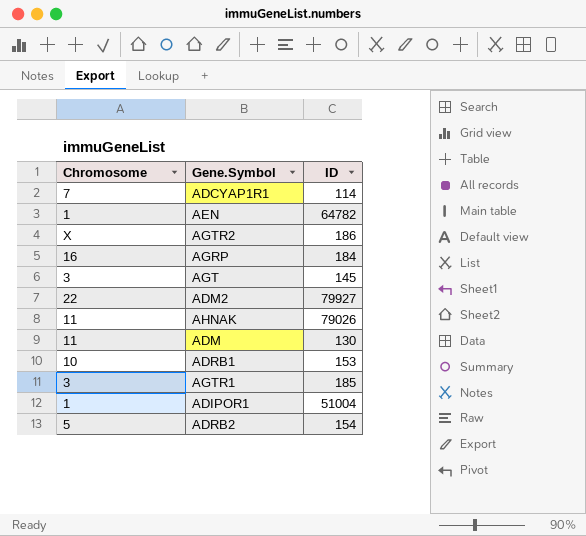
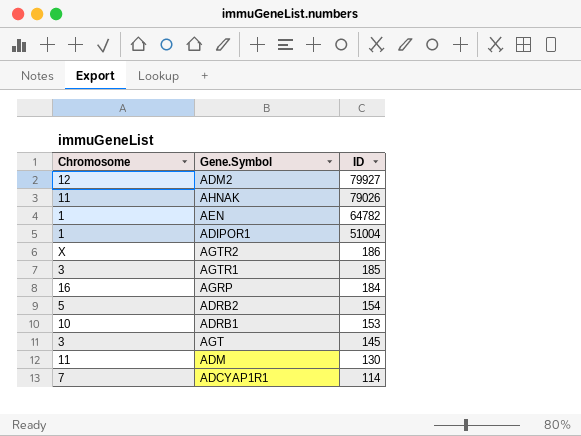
row order: none -> ID descending
ADM2 | Chromosome: 22 -> 12

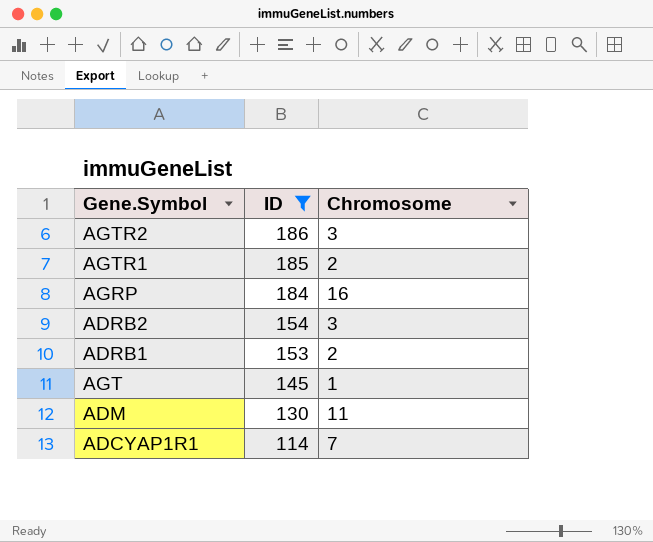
filter: none -> ID <= 186
column Chromosome | position: 1 -> 3
AGTR2 | Chromosome: X -> 3
AGTR1 | Chromosome: 3 -> 2
ADRB2 | Chromosome: 5 -> 3
ADRB1 | Chromosome: 10 -> 2
AGT | Chromosome: 3 -> 1

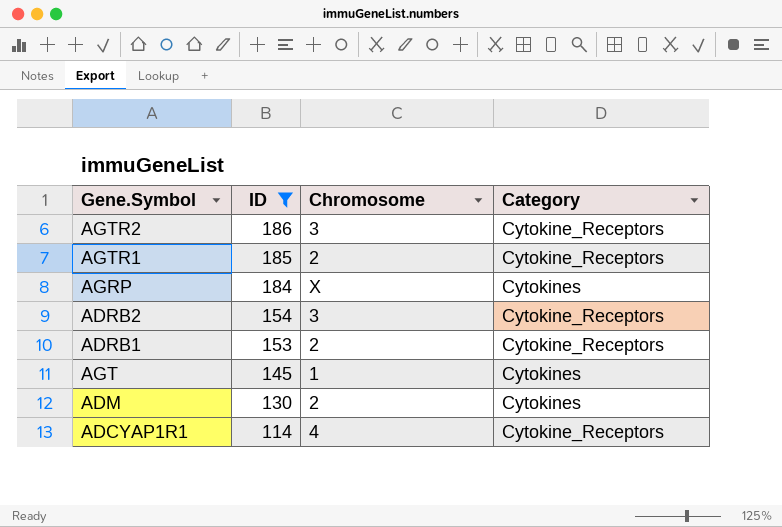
column Category | position: none -> 4
AGRP | Chromosome: 16 -> X
ADM | Chromosome: 11 -> 2
ADCYAP1R1 | Chromosome: 7 -> 4

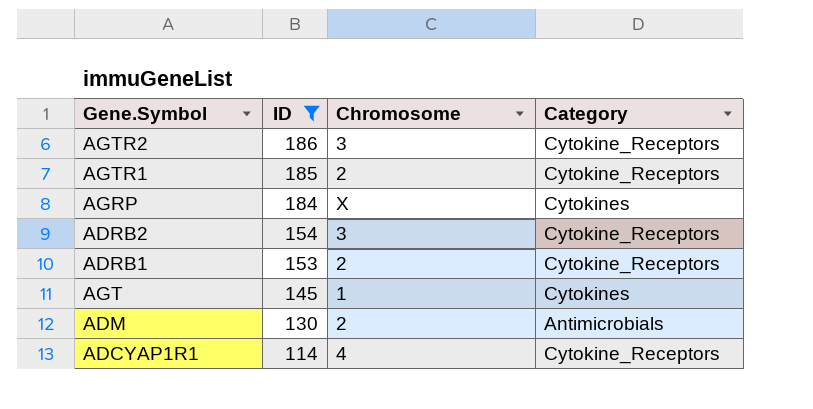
ADM | Category: Cytokines -> Antimicrobials

